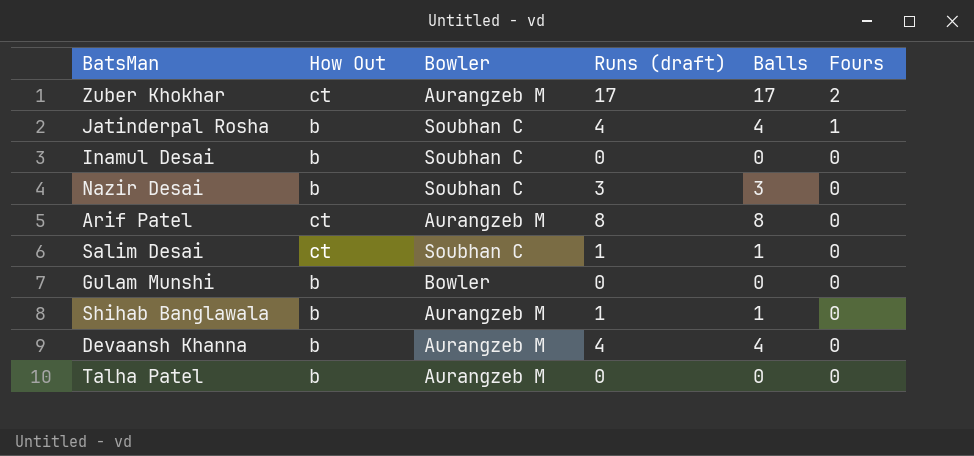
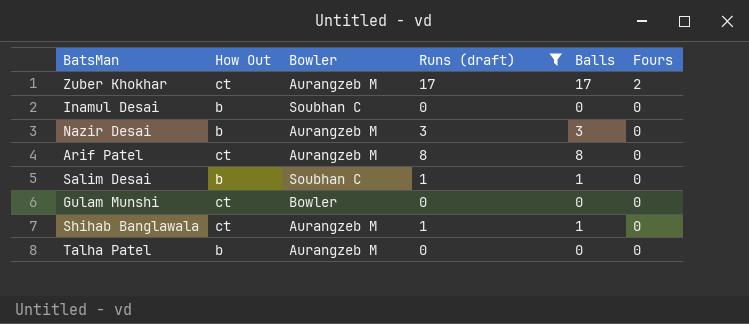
filter: none -> Runs (draft) != 4
Nazir Desai | Bowler: Soubhan C -> Aurangzeb M
Salim Desai | How Out: ct -> b
Gulam Munshi | How Out: b -> ct
Shihab Banglawala | How Out: b -> ct

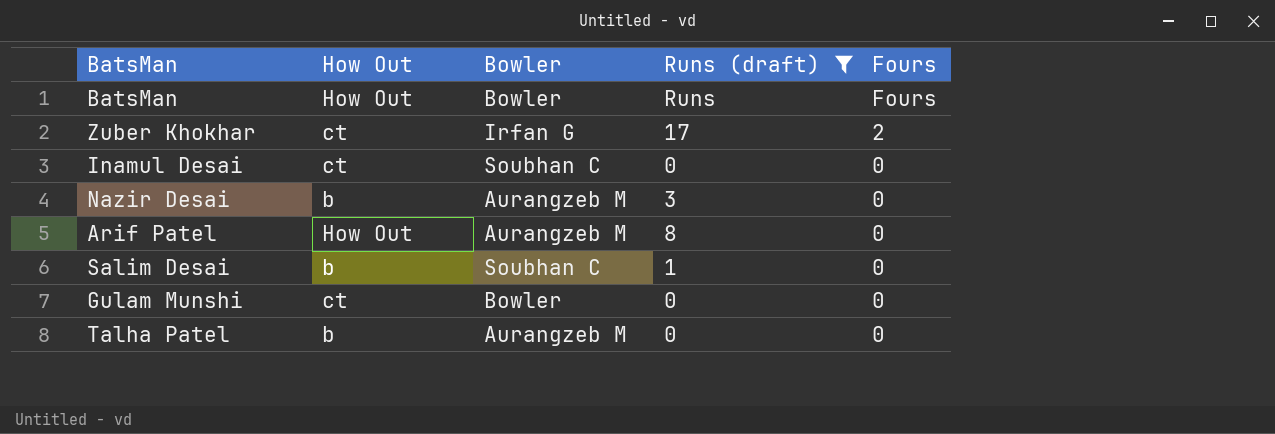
column Balls | position: 5 -> none
row Shihab Banglawala: ct | Aurangzeb M | 1 | 1 | 0 -> none
row BatsMan: none -> How Out | Bowler | Runs | Fours
Zuber Khokhar | Bowler: Aurangzeb M -> Irfan G
Inamul Desai | How Out: b -> ct
Arif Patel | How Out: ct -> How Out

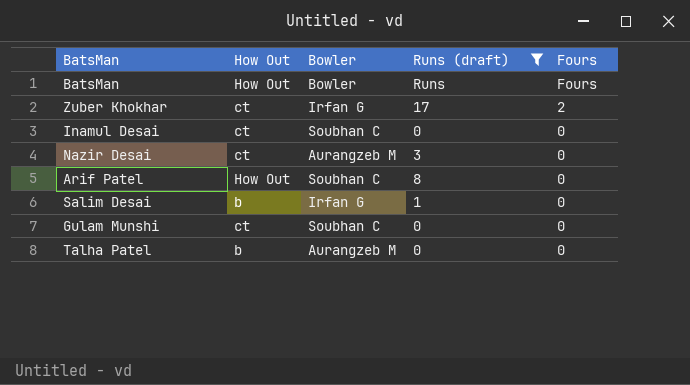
Nazir Desai | How Out: b -> ct
Arif Patel | Bowler: Aurangzeb M -> Soubhan C
Salim Desai | Bowler: Soubhan C -> Irfan G
Gulam Munshi | Bowler: Bowler -> Soubhan C

